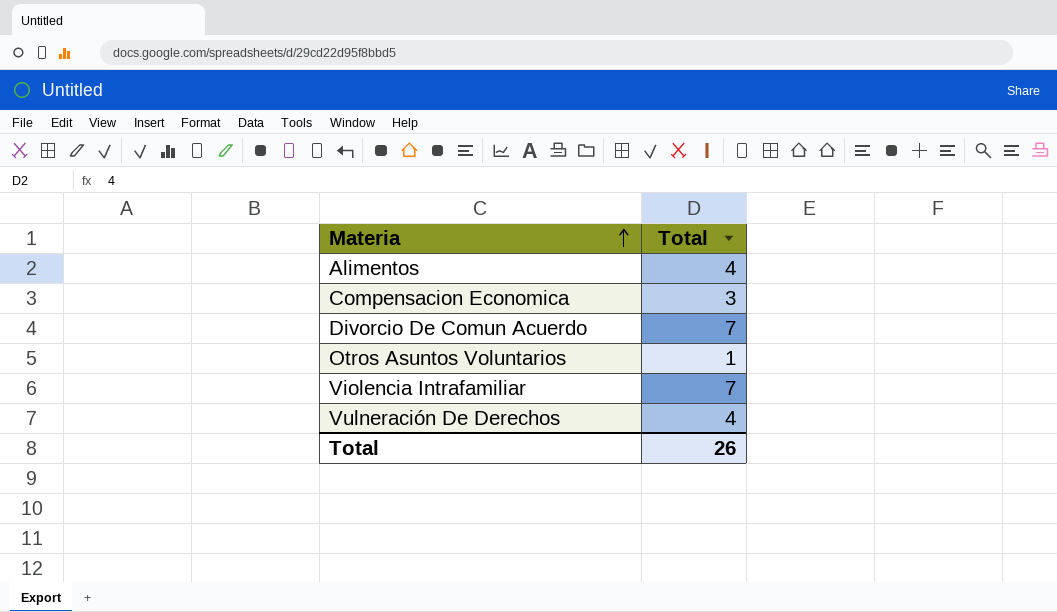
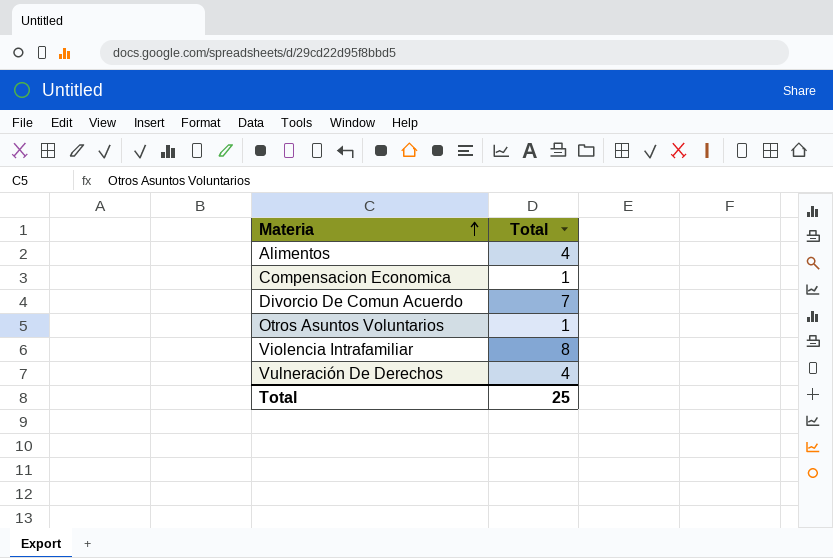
Compensacion Economica | Total: 3 -> 1
Violencia Intrafamiliar | Total: 7 -> 8
Total | Total: 26 -> 25

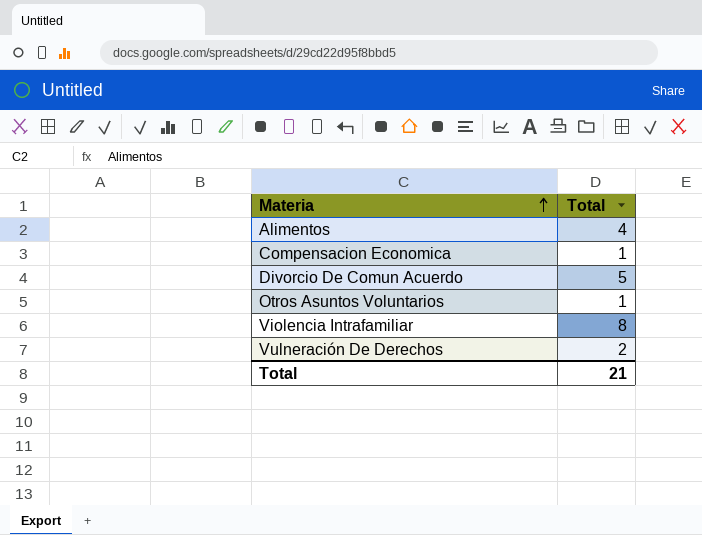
Divorcio De Comun Acuerdo | Total: 7 -> 5
Vulneración De Derechos | Total: 4 -> 2
Total | Total: 25 -> 21

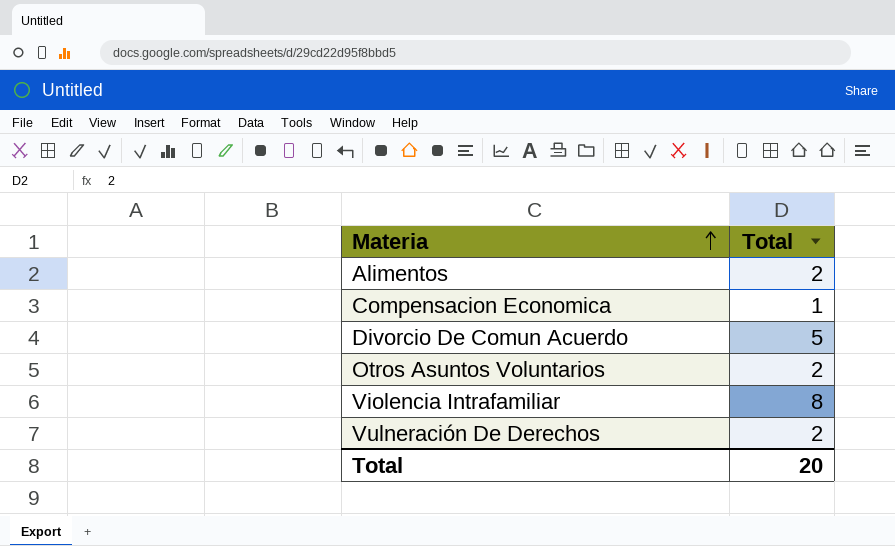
Alimentos | Total: 4 -> 2
Otros Asuntos Voluntarios | Total: 1 -> 2
Total | Total: 21 -> 20

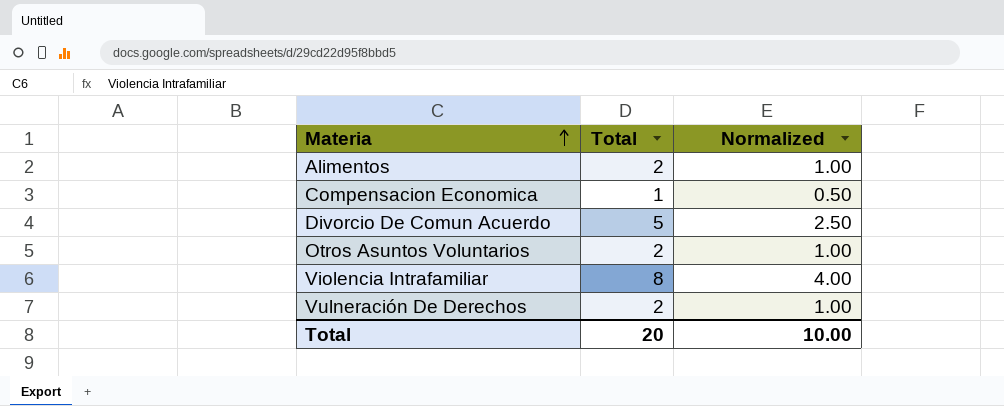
column Normalized | formula: none -> [Total] * 0.5

